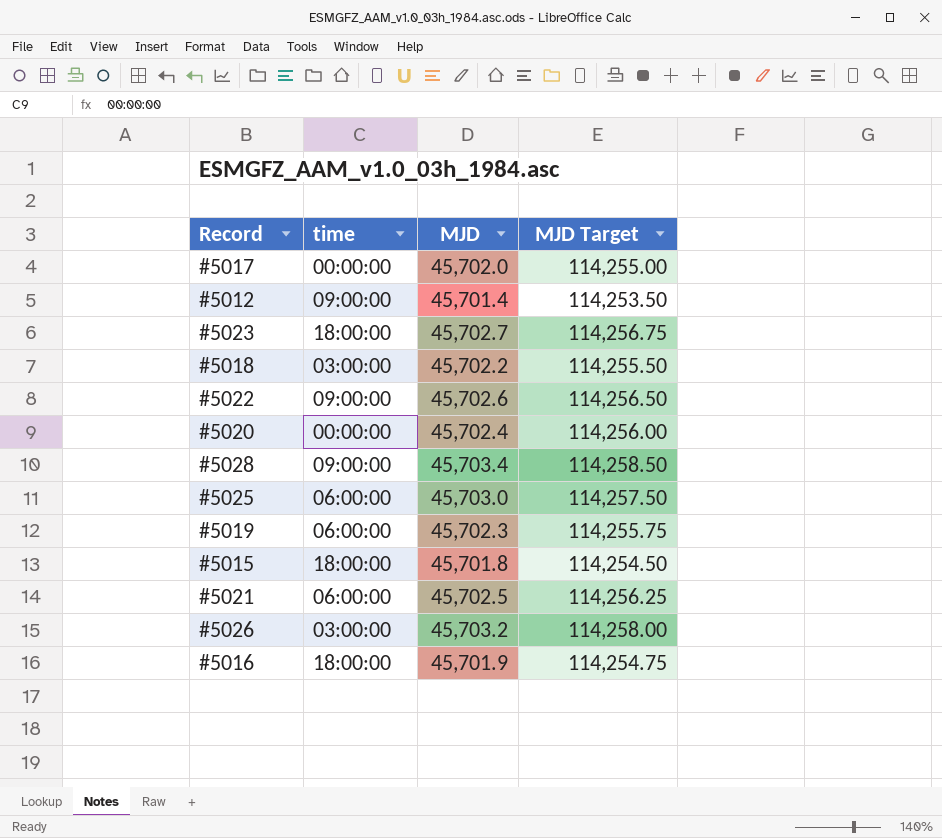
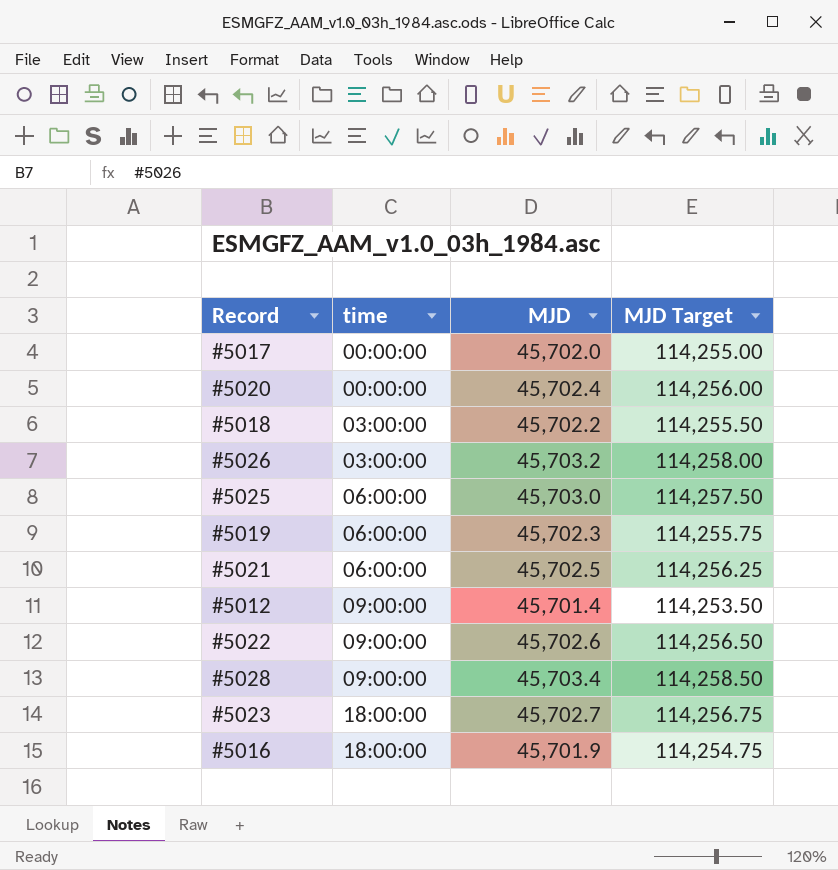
row order: none -> time ascending
row #5015: 18:00:00 | 45,701.8 | 114,254.50 -> none

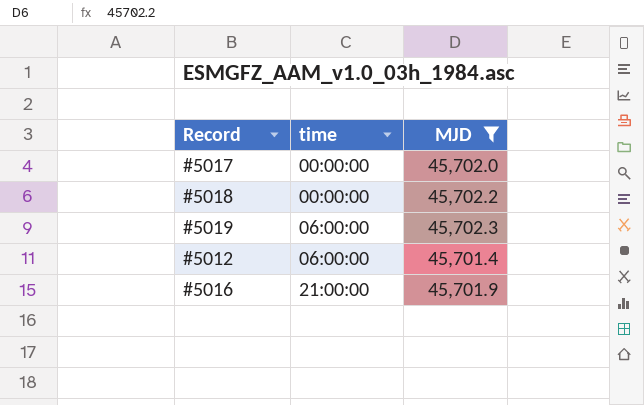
filter: none -> MJD <= 45,702.3
column MJD Target | formula: [MJD] * 2.5 -> none
#5018 | time: 03:00:00 -> 00:00:00
#5012 | time: 09:00:00 -> 06:00:00
#5016 | time: 18:00:00 -> 21:00:00

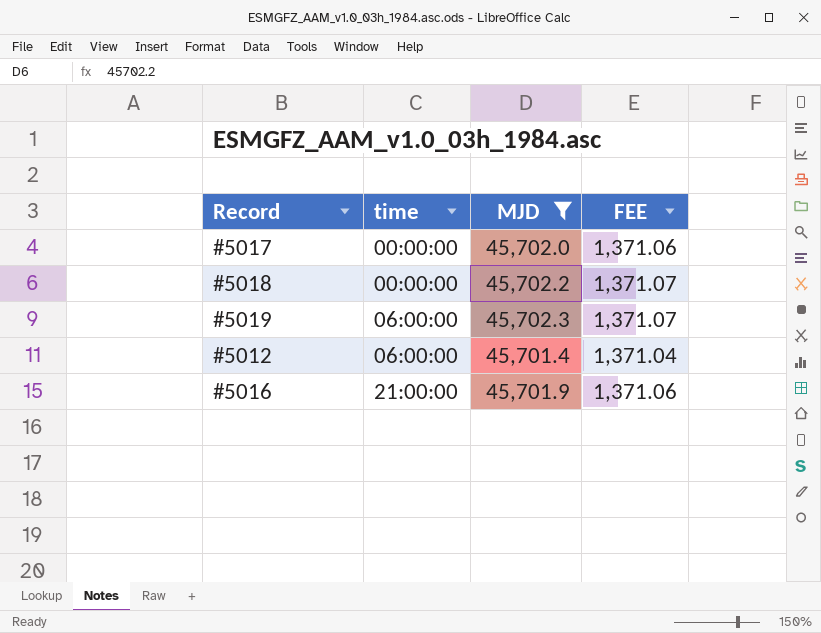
column FEE | formula: none -> [MJD] * 0.03

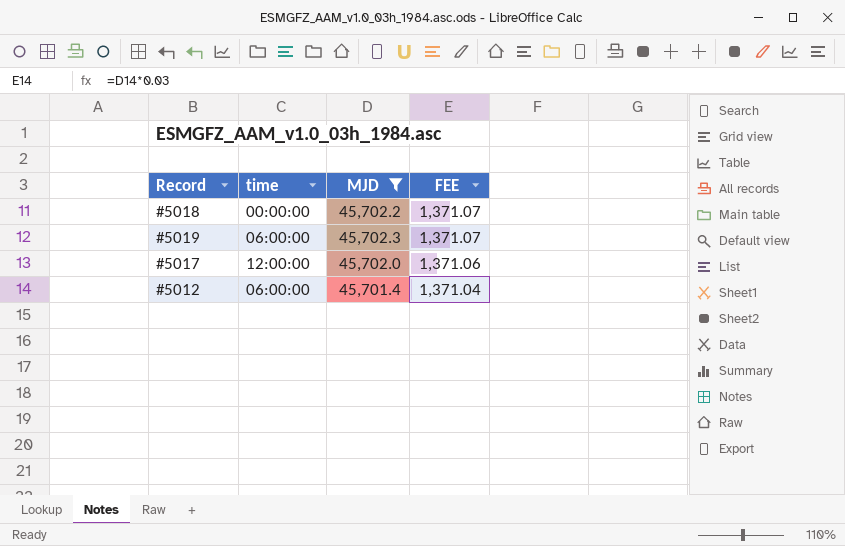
row order: time ascending -> FEE descending
row #5016: 21:00:00 | 45,701.9 | 1,371.06 -> none
#5017 | time: 00:00:00 -> 12:00:00

